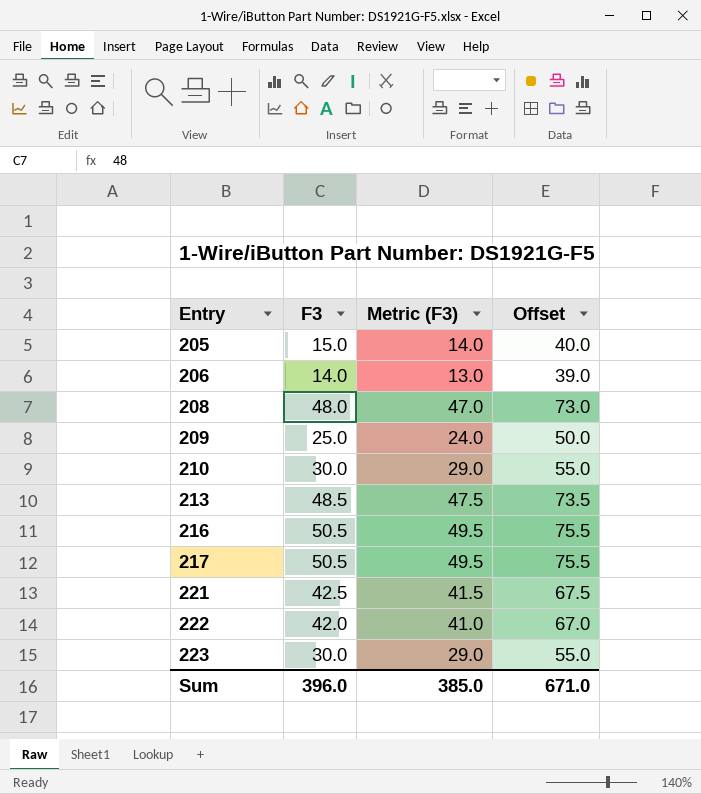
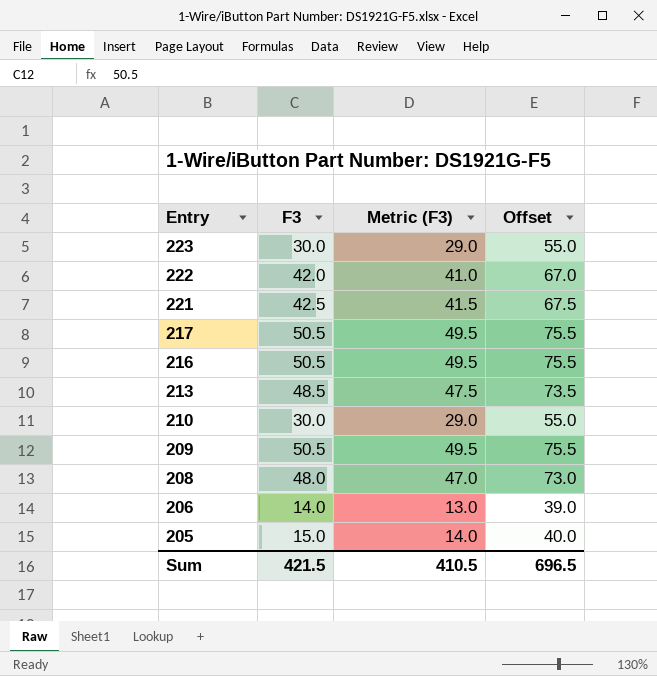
row order: Entry ascending -> Entry descending
209 | F3: 25.0 -> 50.5
209 | Metric (F3): 24.0 -> 49.5
209 | Offset: 50.0 -> 75.5
Sum | F3: 396.0 -> 421.5
Sum | Metric (F3): 385.0 -> 410.5
Sum | Offset: 671.0 -> 696.5

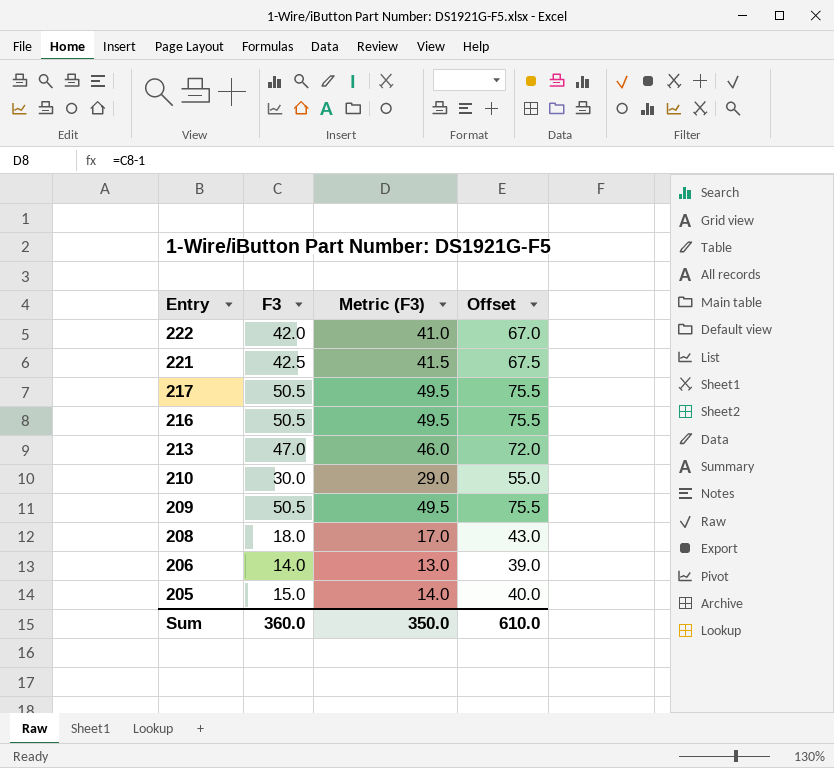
row 223: 30.0 | 29.0 | 55.0 -> none
213 | F3: 48.5 -> 47.0
213 | Metric (F3): 47.5 -> 46.0
213 | Offset: 73.5 -> 72.0
208 | F3: 48.0 -> 18.0
208 | Metric (F3): 47.0 -> 17.0
208 | Offset: 73.0 -> 43.0
Sum | F3: 421.5 -> 360.0
Sum | Metric (F3): 410.5 -> 350.0
Sum | Offset: 696.5 -> 610.0

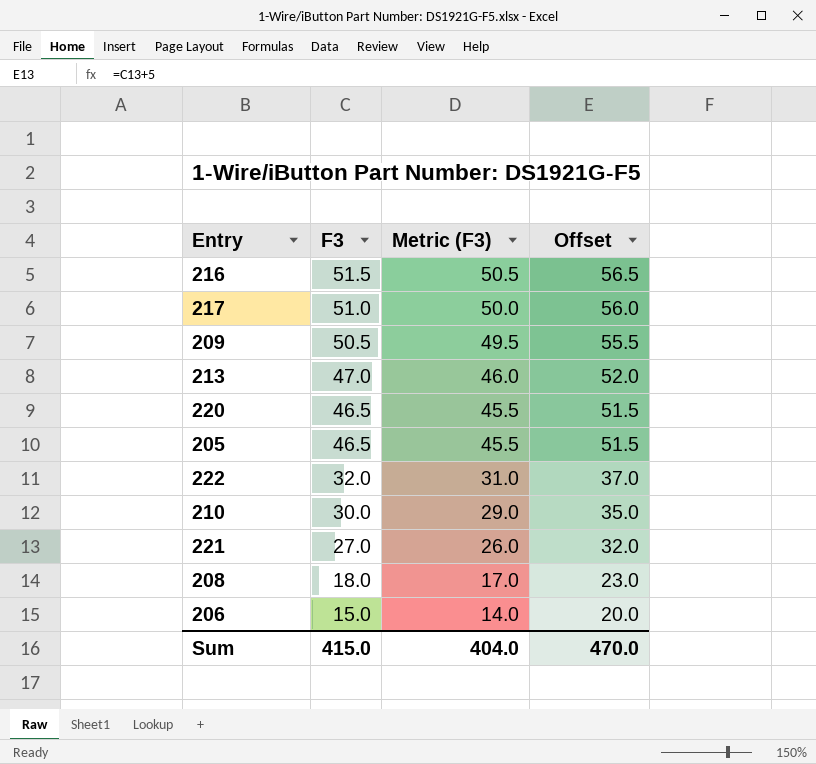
row order: Entry descending -> F3 descending
column Offset | formula: [F3] + 25 -> [F3] + 5
216 | F3: 50.5 -> 51.5
216 | Metric (F3): 49.5 -> 50.5
217 | F3: 50.5 -> 51.0
217 | Metric (F3): 49.5 -> 50.0
row 220: none -> 46.5 | 45.5 | 51.5
205 | F3: 15.0 -> 46.5
205 | Metric (F3): 14.0 -> 45.5
222 | F3: 42.0 -> 32.0
222 | Metric (F3): 41.0 -> 31.0
221 | F3: 42.5 -> 27.0
221 | Metric (F3): 41.5 -> 26.0
206 | F3: 14.0 -> 15.0
206 | Metric (F3): 13.0 -> 14.0
Sum | F3: 360.0 -> 415.0
Sum | Metric (F3): 350.0 -> 404.0
Sum | Offset: 610.0 -> 470.0

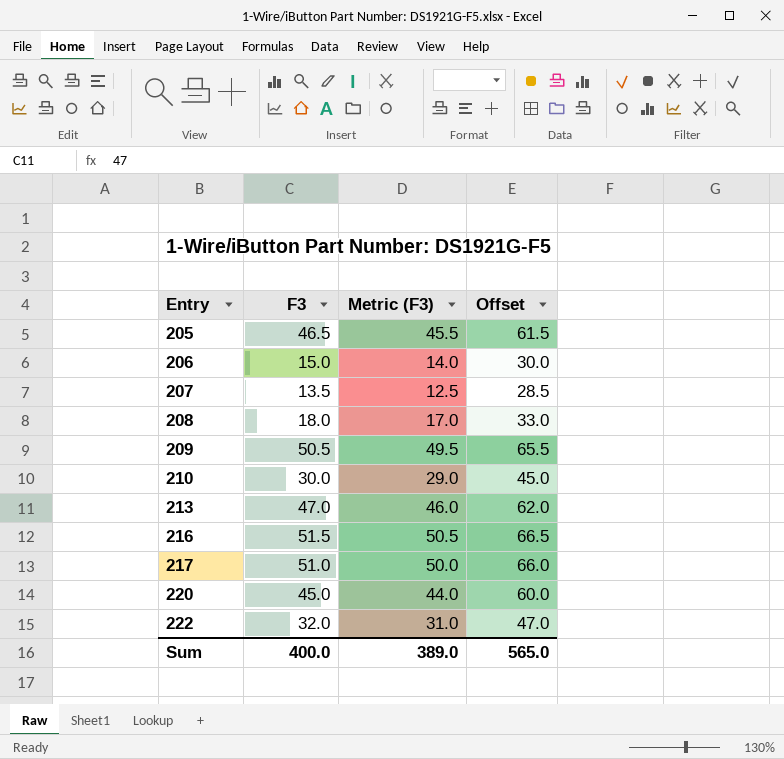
row order: F3 descending -> Entry ascending
column Offset | formula: [F3] + 5 -> [F3] + 15
row 221: 27.0 | 26.0 | 32.0 -> none
row 207: none -> 13.5 | 12.5 | 28.5
220 | F3: 46.5 -> 45.0
220 | Metric (F3): 45.5 -> 44.0
Sum | F3: 415.0 -> 400.0
Sum | Metric (F3): 404.0 -> 389.0
Sum | Offset: 470.0 -> 565.0

